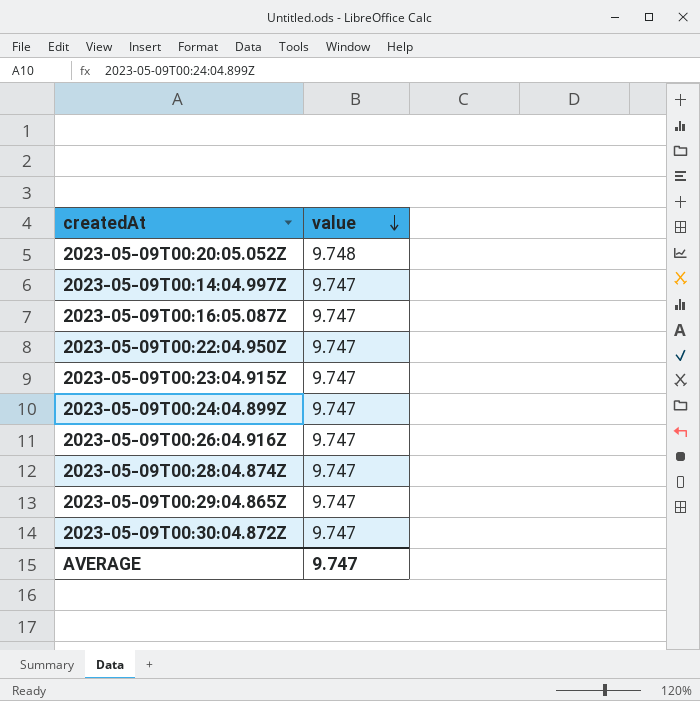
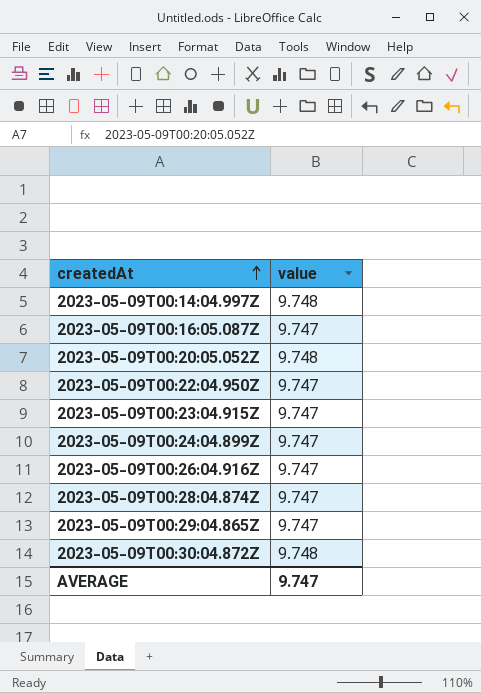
row order: value descending -> createdAt ascending
2023-05-09T00:14:04.997Z | value: 9.747 -> 9.748
2023-05-09T00:30:04.872Z | value: 9.747 -> 9.748

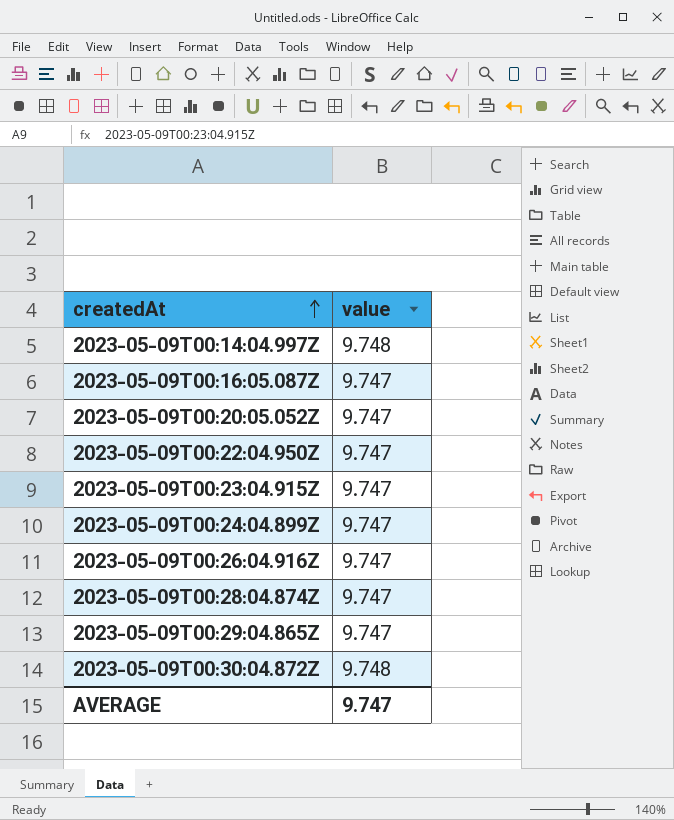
2023-05-09T00:20:05.052Z | value: 9.748 -> 9.747

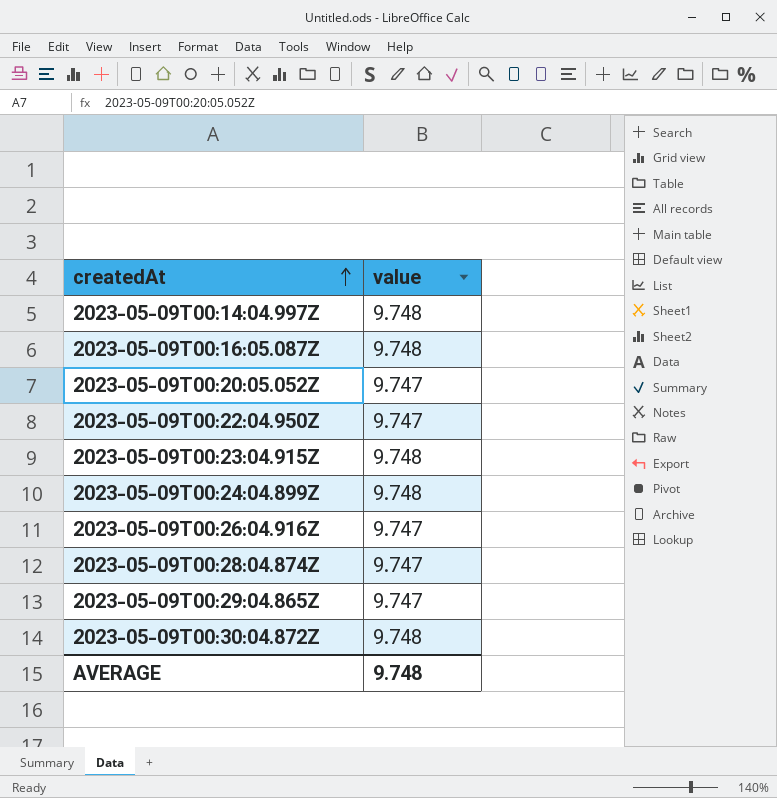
2023-05-09T00:16:05.087Z | value: 9.747 -> 9.748
2023-05-09T00:23:04.915Z | value: 9.747 -> 9.748
2023-05-09T00:24:04.899Z | value: 9.747 -> 9.748
AVERAGE | value: 9.747 -> 9.748

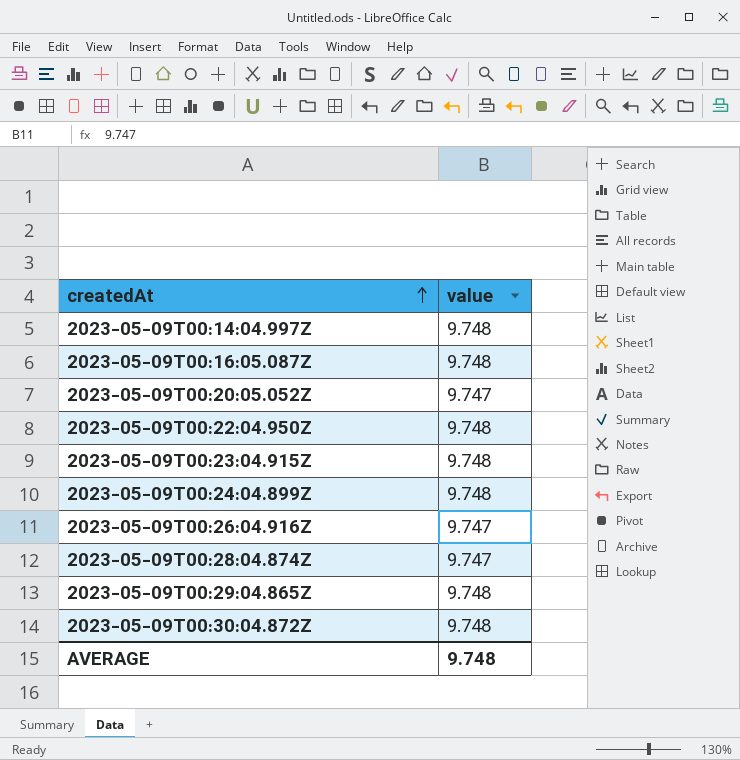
2023-05-09T00:22:04.950Z | value: 9.747 -> 9.748
2023-05-09T00:29:04.865Z | value: 9.747 -> 9.748

